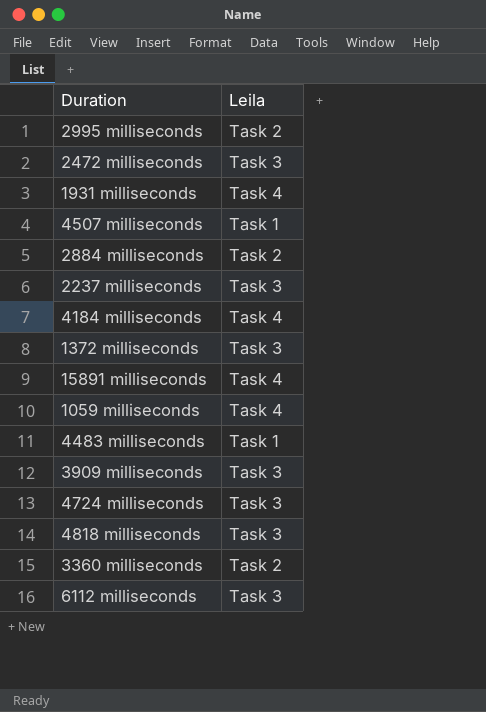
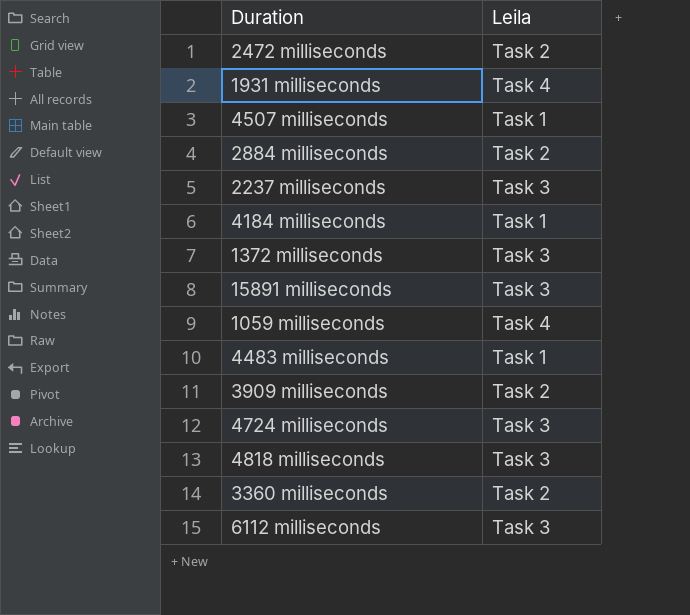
row 2995 milliseconds: Task 2 -> none
2472 milliseconds | Leila: Task 3 -> Task 2
4184 milliseconds | Leila: Task 4 -> Task 1
15891 milliseconds | Leila: Task 4 -> Task 3
3909 milliseconds | Leila: Task 3 -> Task 2

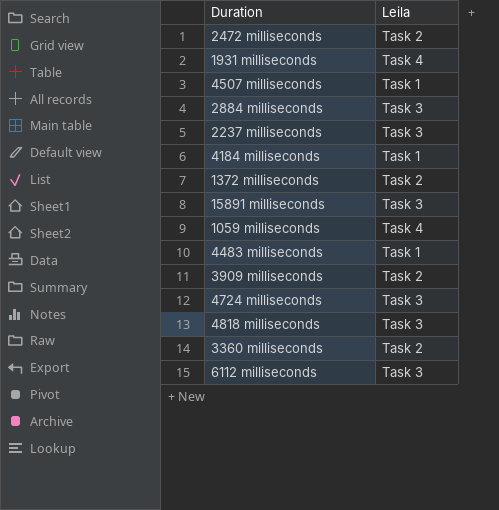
2884 milliseconds | Leila: Task 2 -> Task 3
1372 milliseconds | Leila: Task 3 -> Task 2

